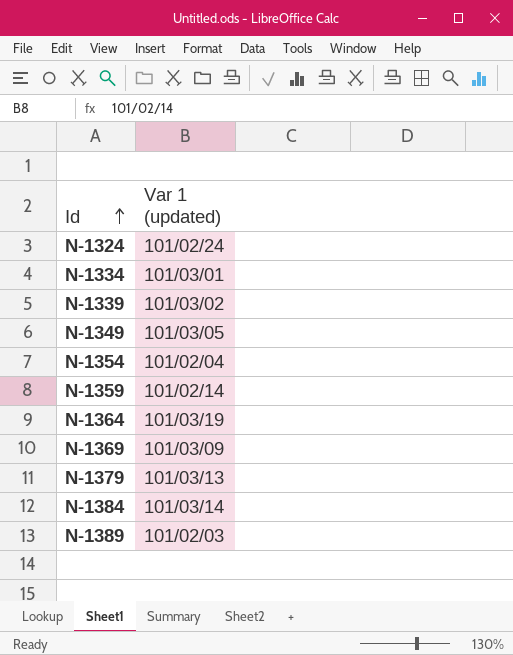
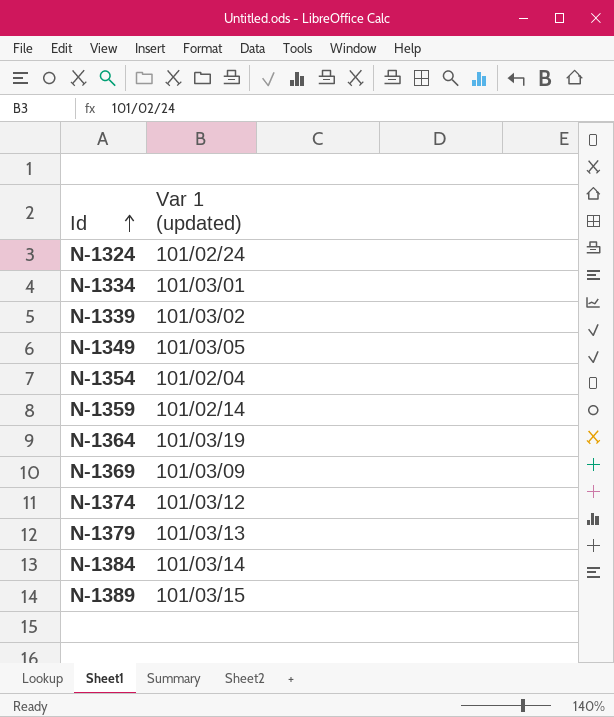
row N-1374: none -> 101/03/12
N-1389 | Var 1 (updated): 101/02/03 -> 101/03/15

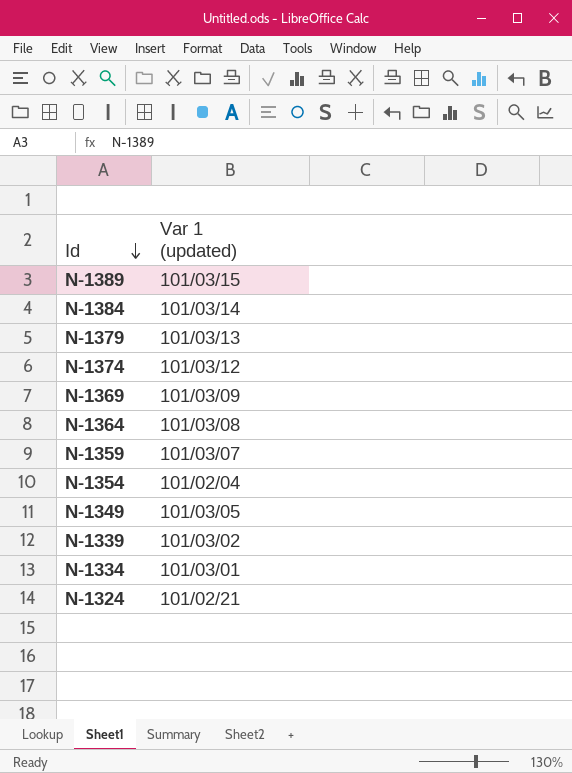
row order: Id ascending -> Id descending
N-1364 | Var 1 (updated): 101/03/19 -> 101/03/08
N-1359 | Var 1 (updated): 101/02/14 -> 101/03/07
N-1324 | Var 1 (updated): 101/02/24 -> 101/02/21

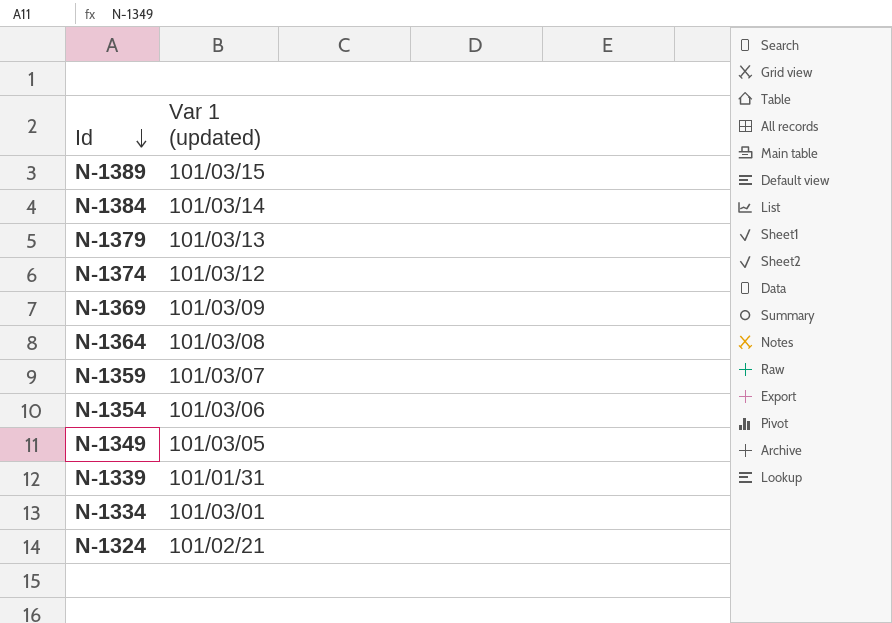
N-1354 | Var 1 (updated): 101/02/04 -> 101/03/06
N-1339 | Var 1 (updated): 101/03/02 -> 101/01/31

